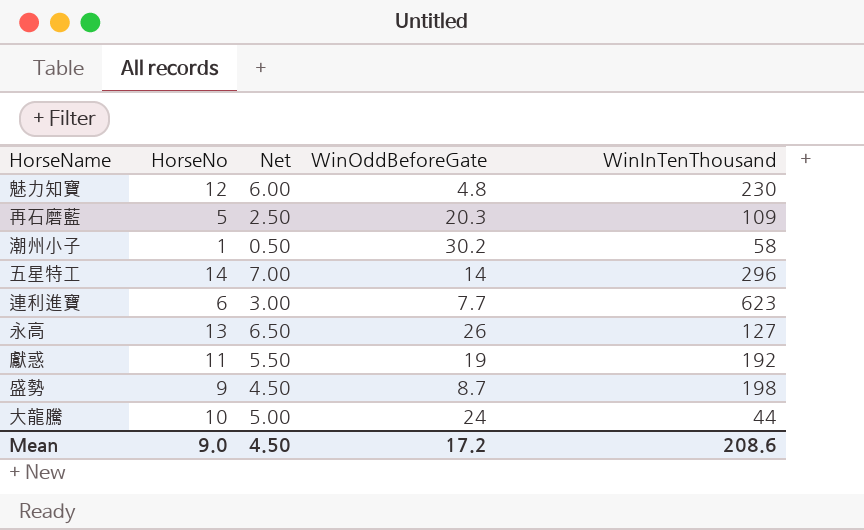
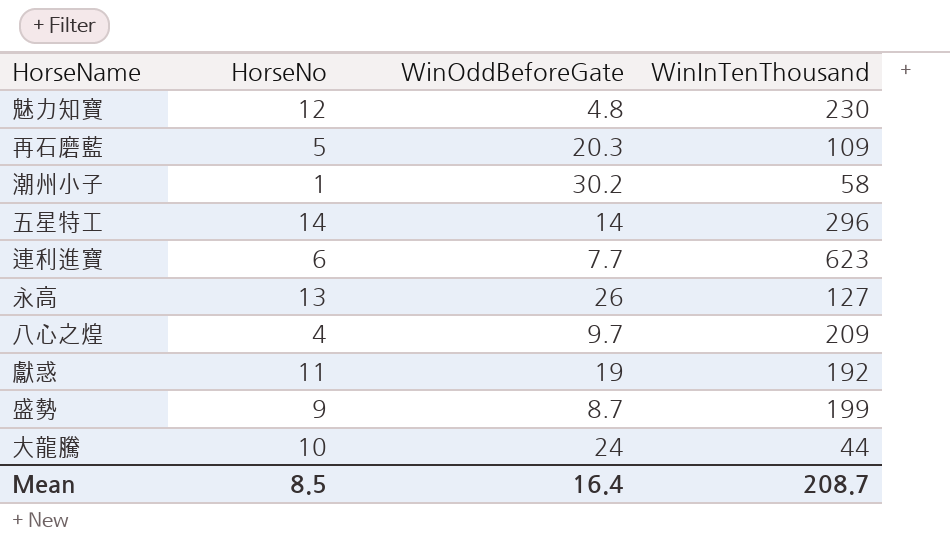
column Net | formula: [HorseNo] * 0.5 -> none
row 八心之煌: none -> 4 | 9.7 | 209
盛勢 | WinInTenThousand: 198 -> 199
Mean | HorseNo: 9.0 -> 8.5
Mean | WinOddBeforeGate: 17.2 -> 16.4
Mean | WinInTenThousand: 208.6 -> 208.7

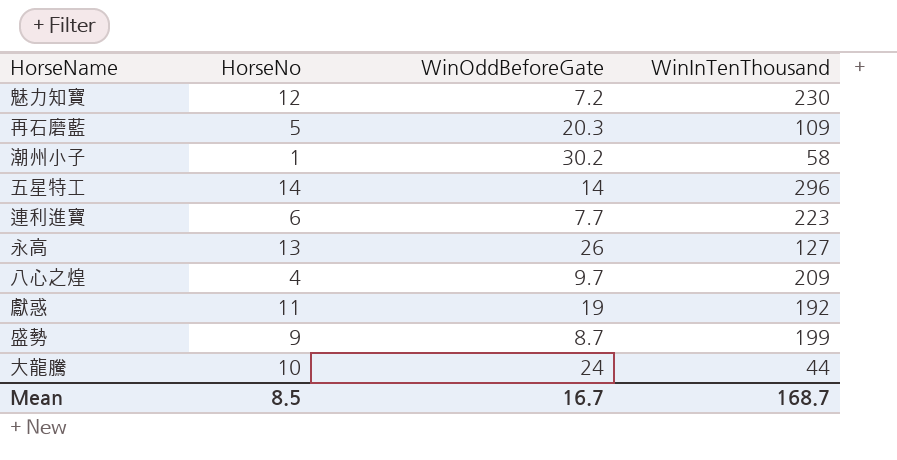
魅力知寶 | WinOddBeforeGate: 4.8 -> 7.2
連利進寶 | WinInTenThousand: 623 -> 223
Mean | WinOddBeforeGate: 16.4 -> 16.7
Mean | WinInTenThousand: 208.7 -> 168.7

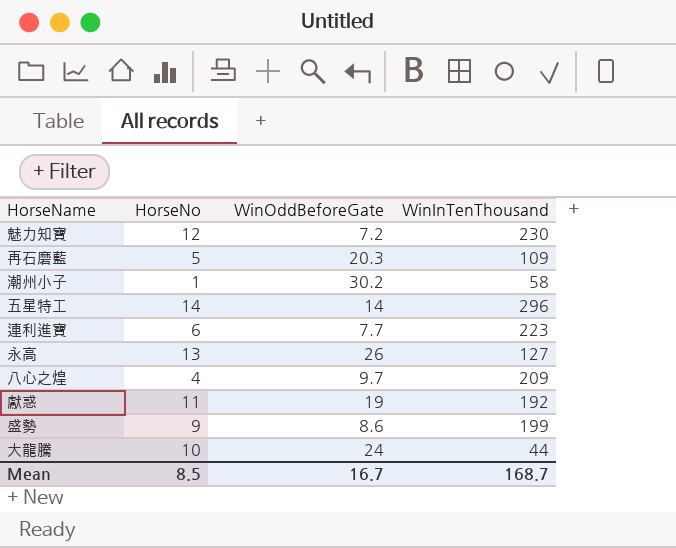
盛勢 | WinOddBeforeGate: 8.7 -> 8.6

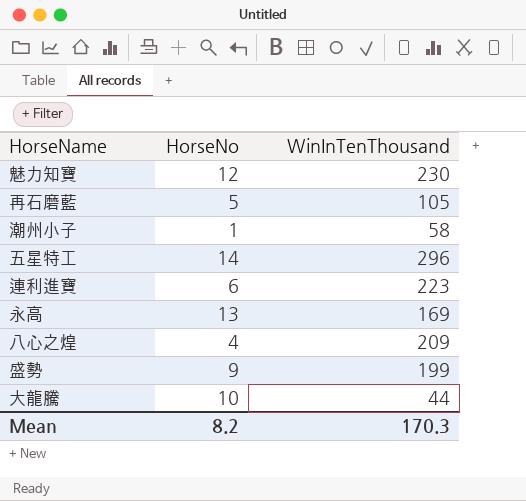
column WinOddBeforeGate | position: 3 -> none
row 獻惑: 11 | 19 | 192 -> none
再石磨藍 | WinInTenThousand: 109 -> 105
永高 | WinInTenThousand: 127 -> 169
Mean | HorseNo: 8.5 -> 8.2
Mean | WinInTenThousand: 168.7 -> 170.3

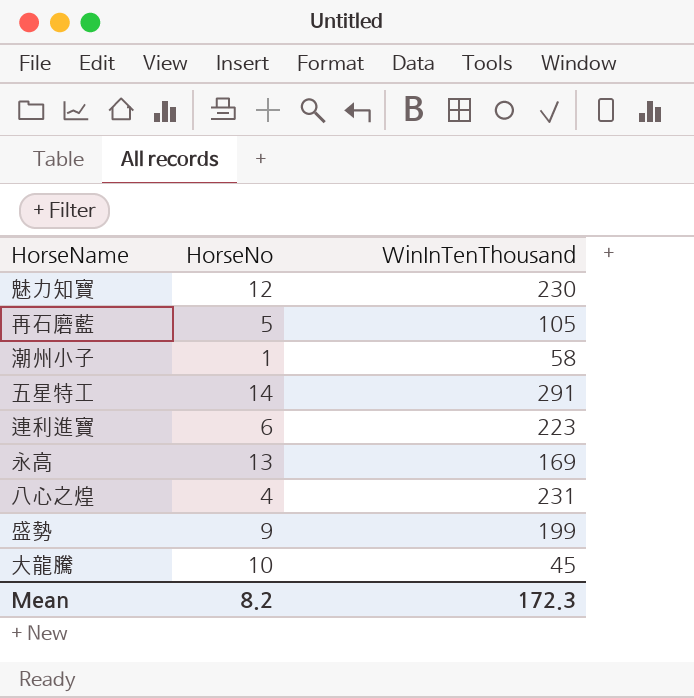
五星特工 | WinInTenThousand: 296 -> 291
八心之煌 | WinInTenThousand: 209 -> 231
大龍騰 | WinInTenThousand: 44 -> 45
Mean | WinInTenThousand: 170.3 -> 172.3

